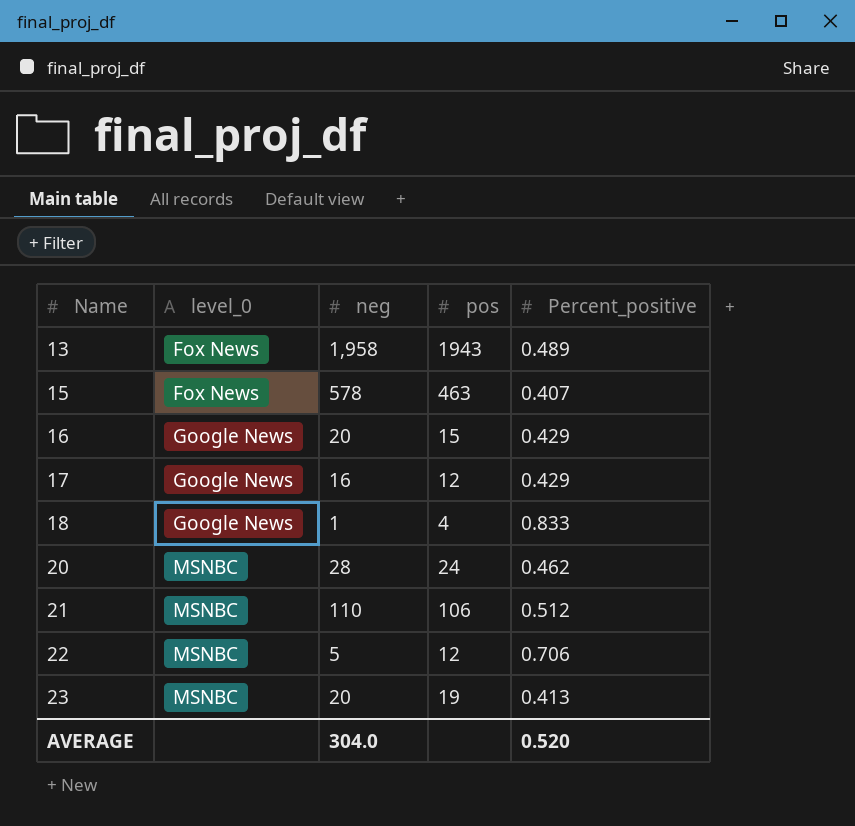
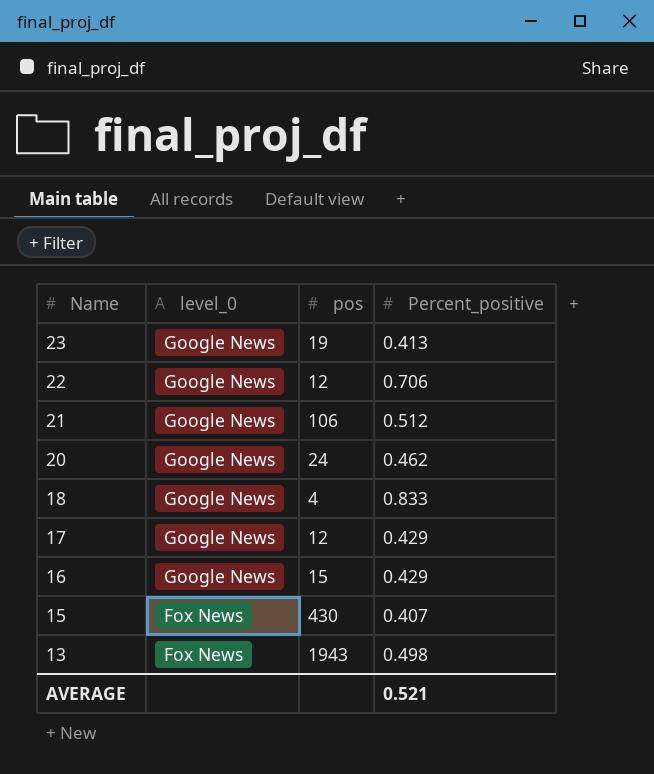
row order: Name ascending -> Name descending
column neg | position: 3 -> none
23 | level_0: MSNBC -> Google News
22 | level_0: MSNBC -> Google News
21 | level_0: MSNBC -> Google News
20 | level_0: MSNBC -> Google News
15 | pos: 463 -> 430
13 | Percent_positive: 0.489 -> 0.498
AVERAGE | Percent_positive: 0.520 -> 0.521

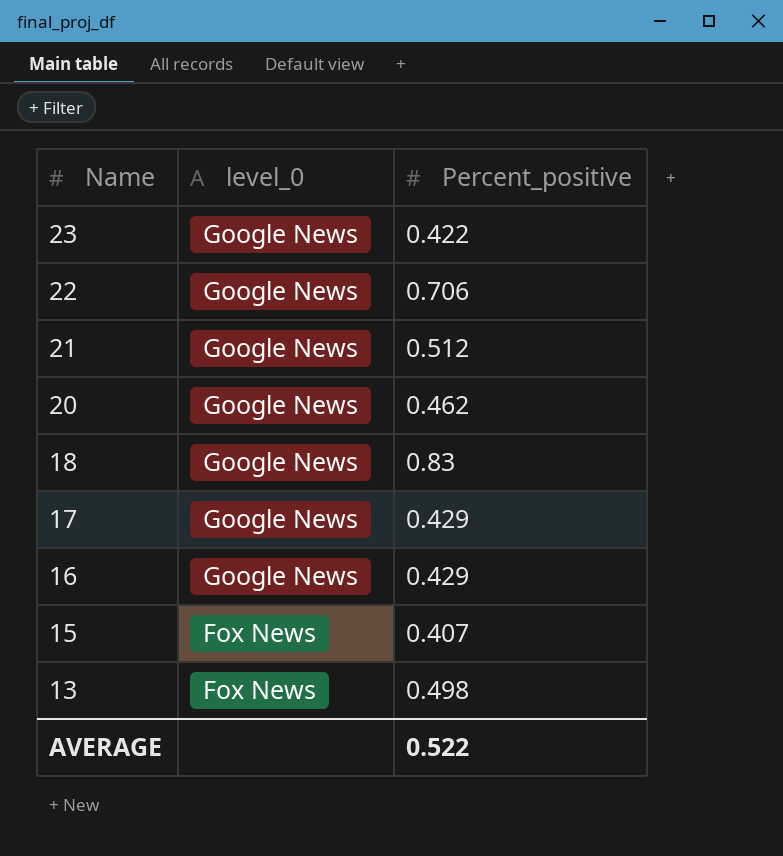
column pos | position: 3 -> none
23 | Percent_positive: 0.413 -> 0.422
18 | Percent_positive: 0.833 -> 0.83
AVERAGE | Percent_positive: 0.521 -> 0.522

